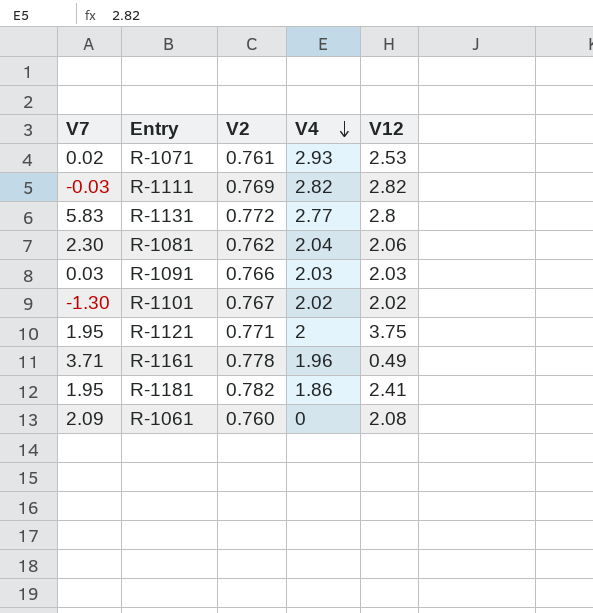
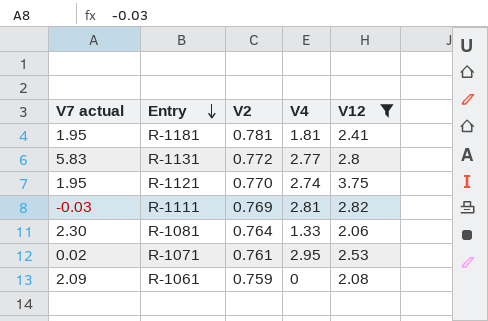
filter: none -> V12 >= 2.06
row order: V4 descending -> Entry descending
column name: V7 -> V7 actual
R-1181 | V2: 0.782 -> 0.781
R-1181 | V4: 1.86 -> 1.81
R-1121 | V2: 0.771 -> 0.770
R-1121 | V4: 2 -> 2.74
R-1111 | V4: 2.82 -> 2.81
R-1081 | V2: 0.762 -> 0.764
R-1081 | V4: 2.04 -> 1.33
R-1071 | V4: 2.93 -> 2.95
R-1061 | V2: 0.760 -> 0.759

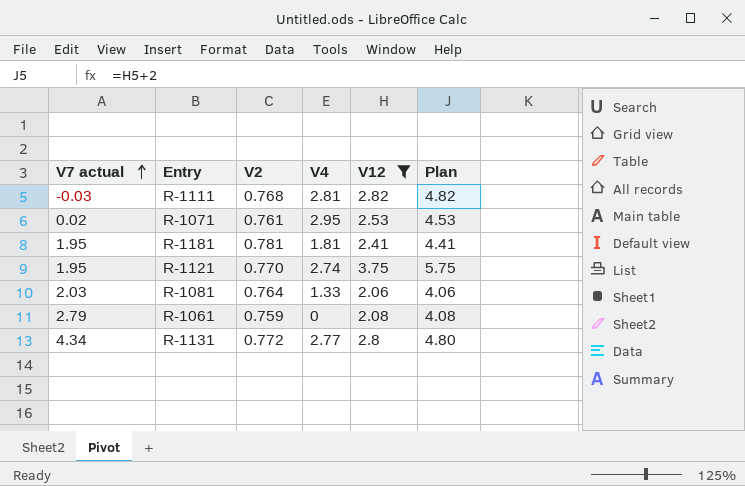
row order: Entry descending -> V7 actual ascending
column Plan | formula: none -> [V12] + 2
R-1111 | V2: 0.769 -> 0.768
R-1081 | V7 actual: 2.30 -> 2.03
R-1061 | V7 actual: 2.09 -> 2.79
R-1131 | V7 actual: 5.83 -> 4.34

